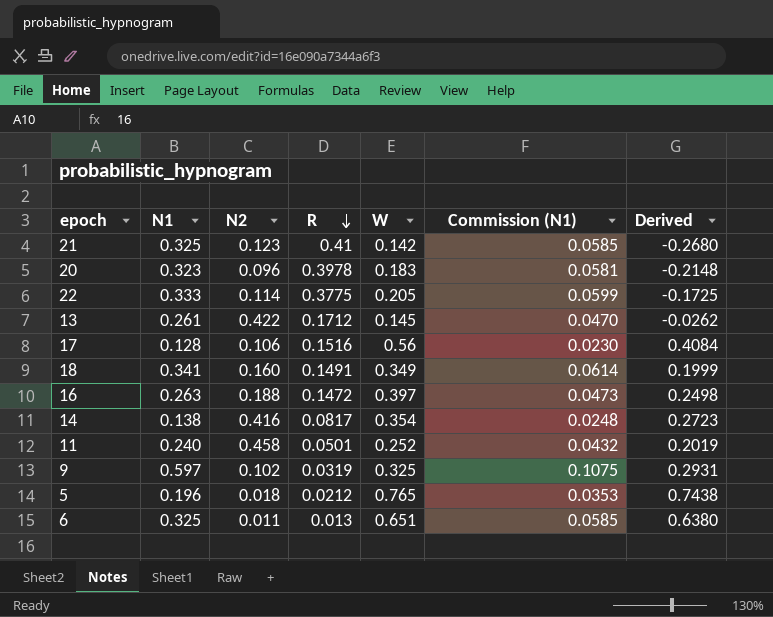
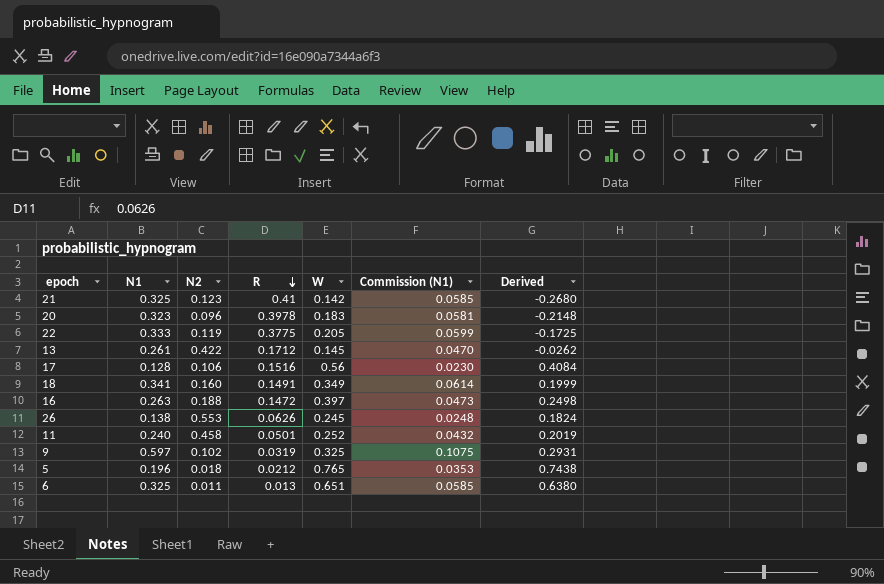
row 14: 0.138 | 0.416 | 0.0817 | 0.354 | 0.0248 | 0.2723 -> none
22 | N2: 0.114 -> 0.119
row 26: none -> 0.138 | 0.553 | 0.0626 | 0.245 | 0.0248 | 0.1824

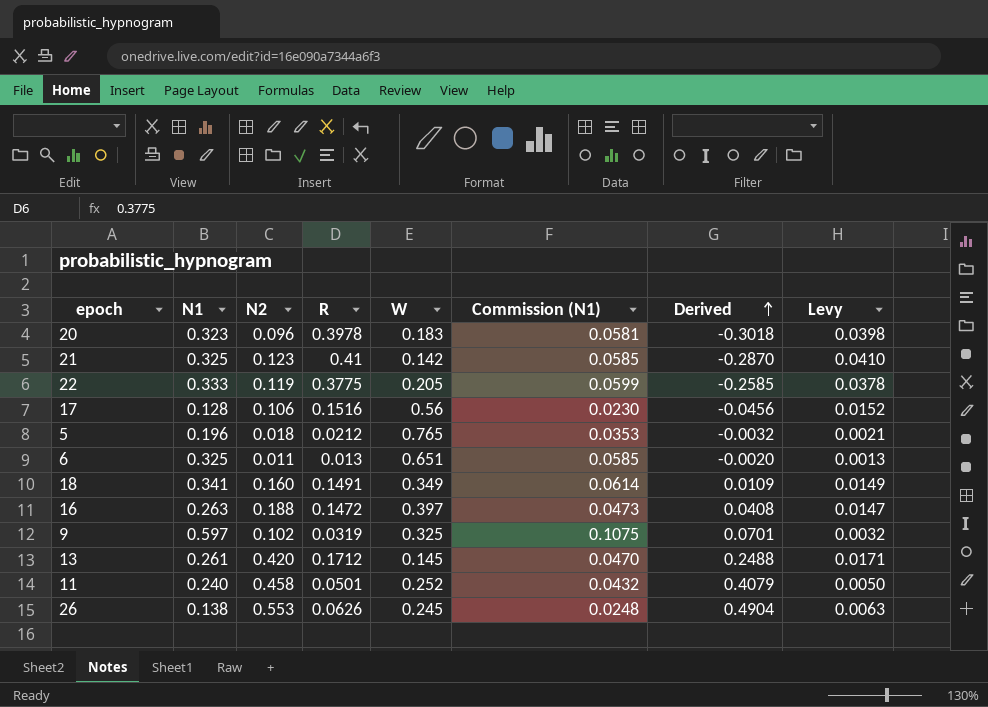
row order: R descending -> Derived ascending
column Derived | formula: [W] - [R] -> [N2] - [R]
column Levy | formula: none -> [R] * 0.1
13 | N2: 0.422 -> 0.420

